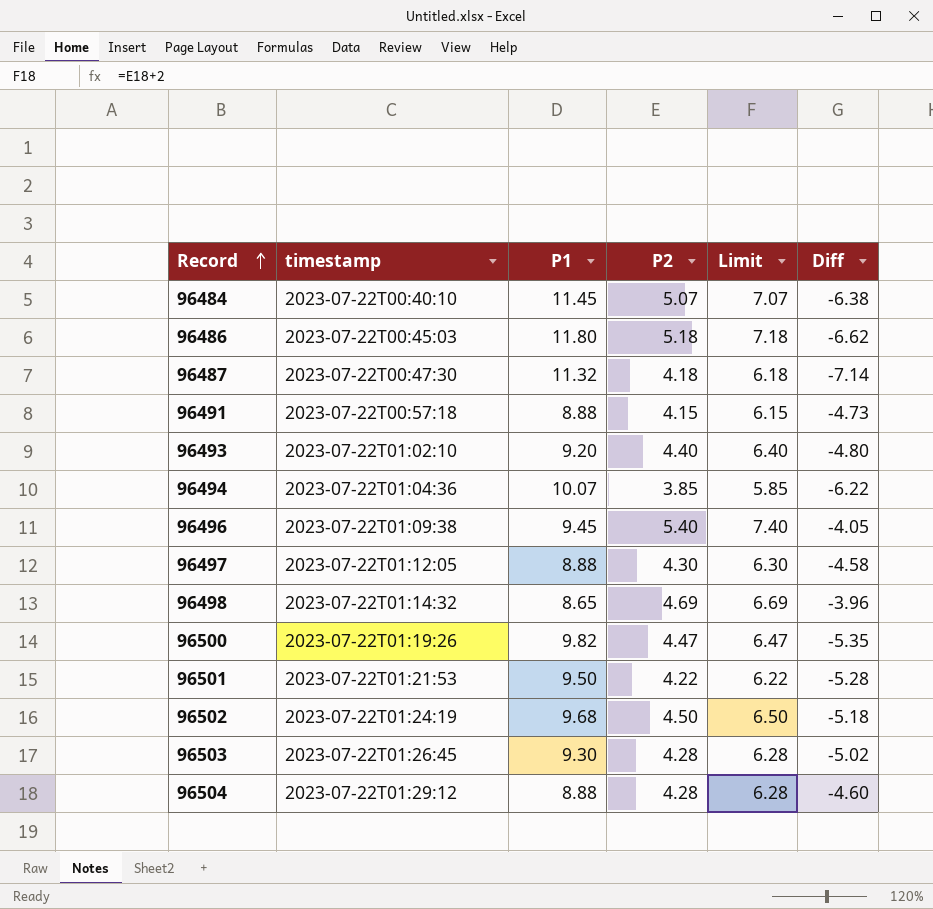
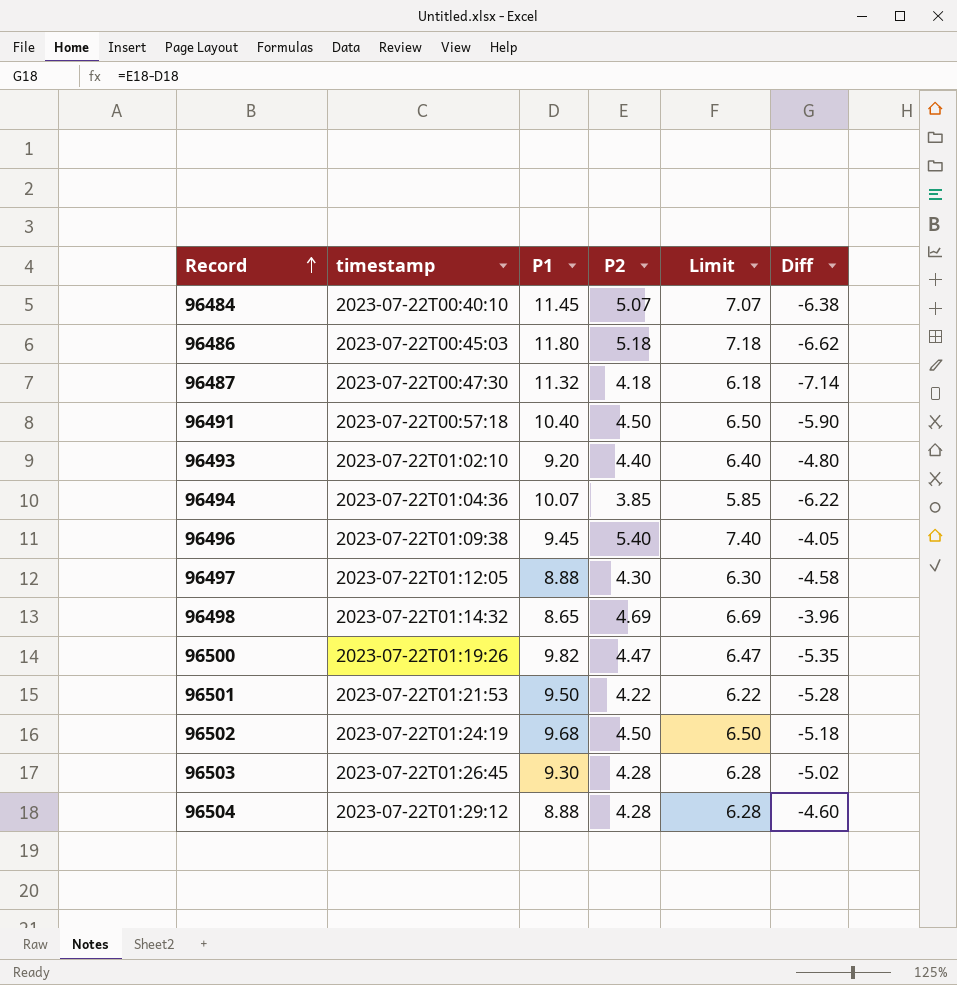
96491 | P1: 8.88 -> 10.40
96491 | P2: 4.15 -> 4.50
96491 | Limit: 6.15 -> 6.50
96491 | Diff: -4.73 -> -5.90

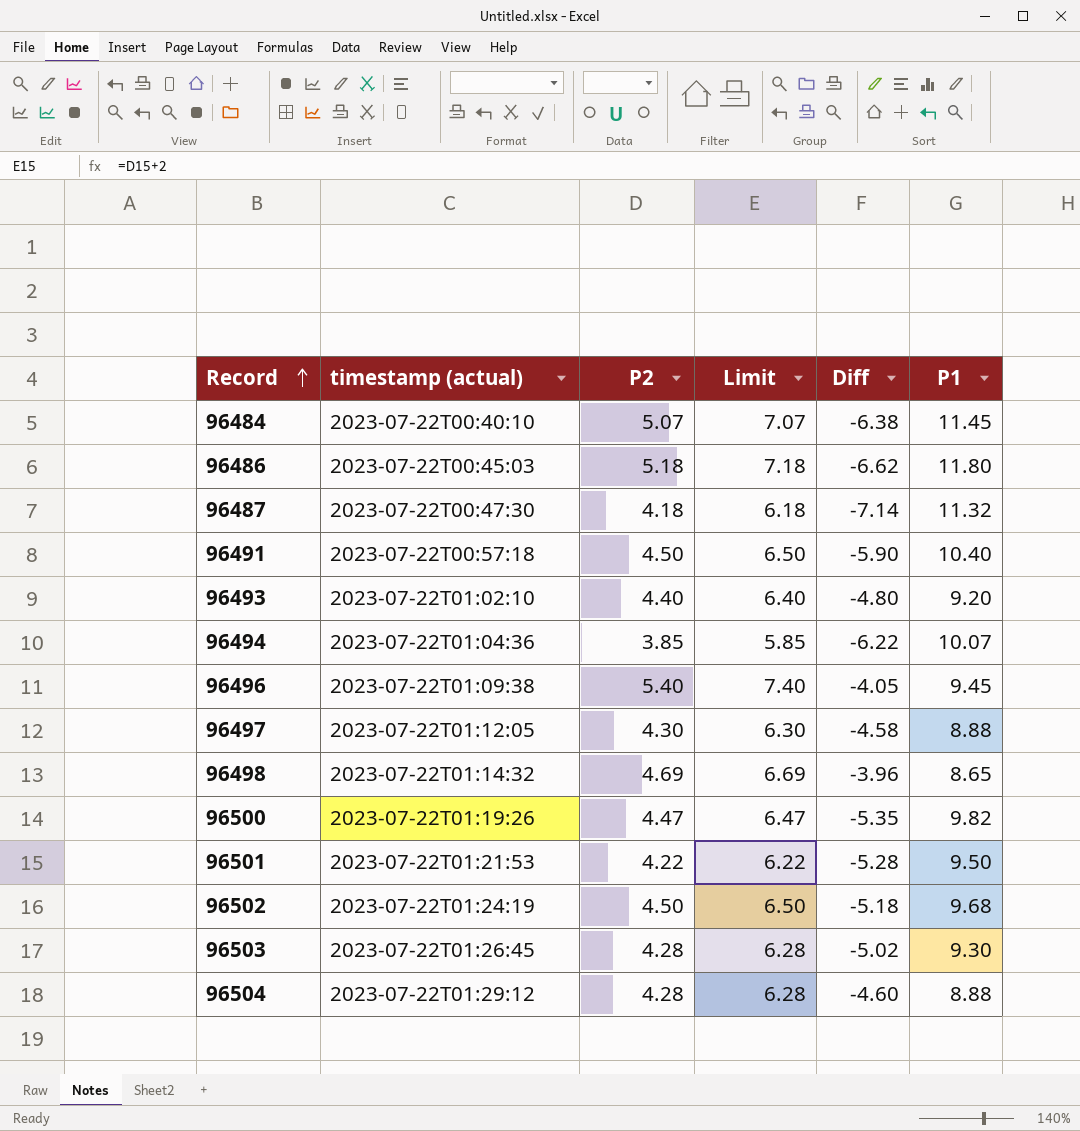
column name: timestamp -> timestamp (actual)
column P1 | position: 3 -> 6

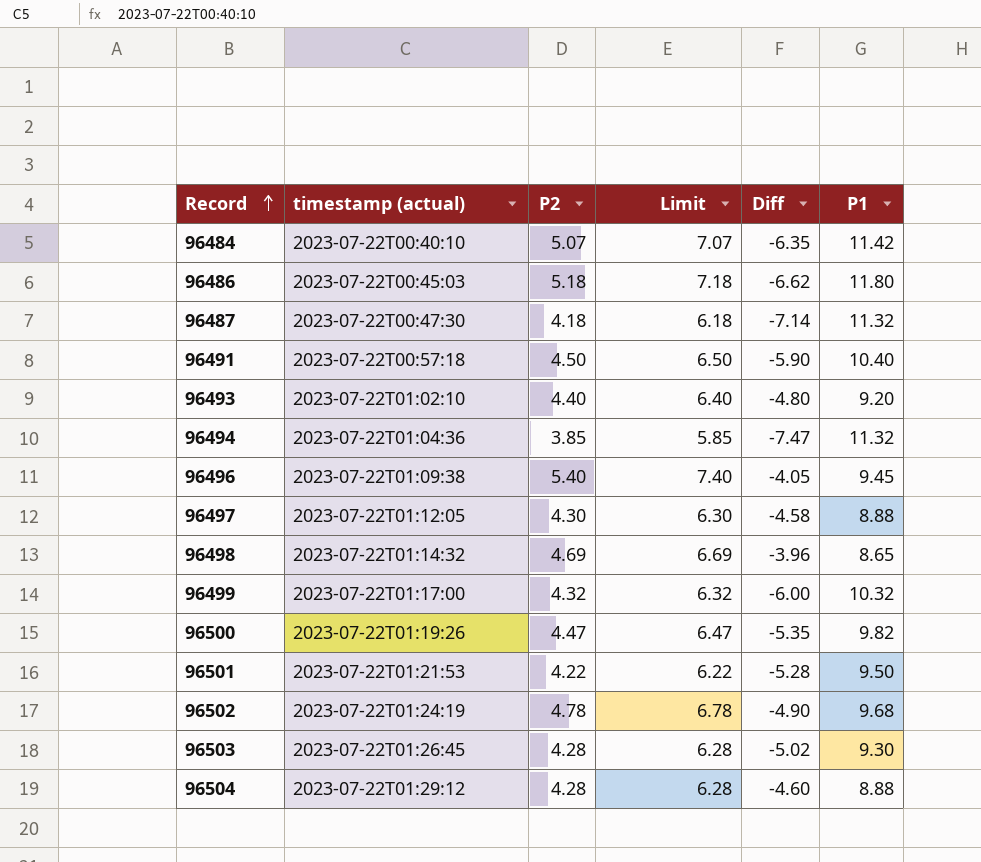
96484 | Diff: -6.38 -> -6.35
96484 | P1: 11.45 -> 11.42
96494 | Diff: -6.22 -> -7.47
96494 | P1: 10.07 -> 11.32
row 96499: none -> 2023-07-22T01:17:00 | 4.32 | 6.32 | -6.00 | 10.32
96502 | P2: 4.50 -> 4.78
96502 | Limit: 6.50 -> 6.78
96502 | Diff: -5.18 -> -4.90

